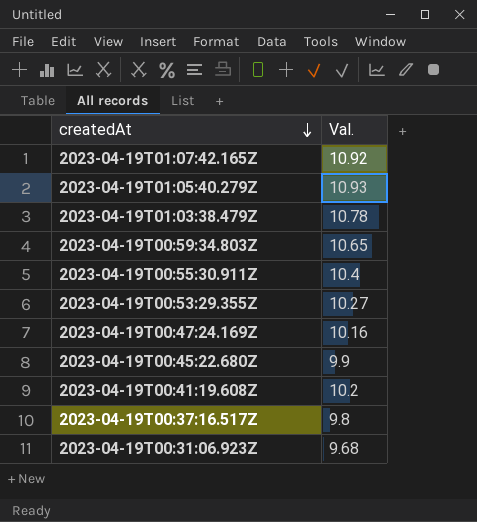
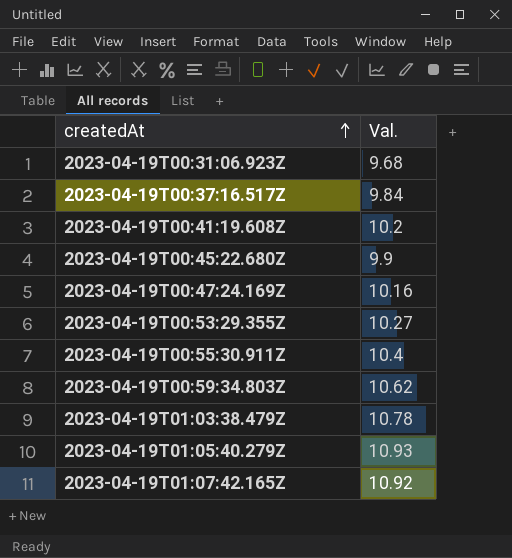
row order: createdAt descending -> createdAt ascending
2023-04-19T00:37:16.517Z | Val.: 9.8 -> 9.84
2023-04-19T00:59:34.803Z | Val.: 10.65 -> 10.62

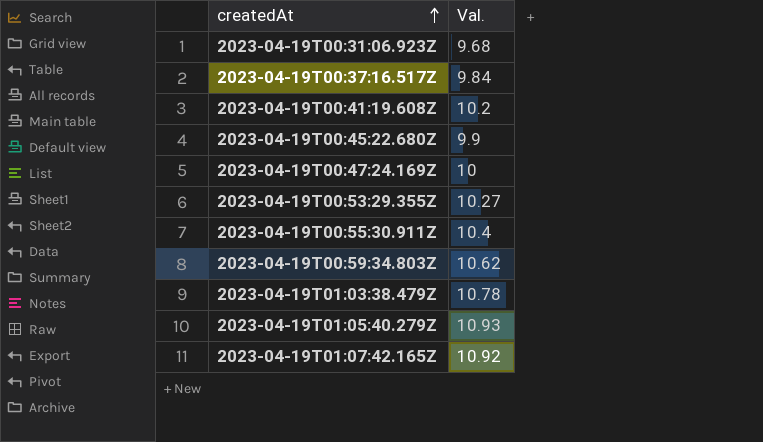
2023-04-19T00:47:24.169Z | Val.: 10.16 -> 10

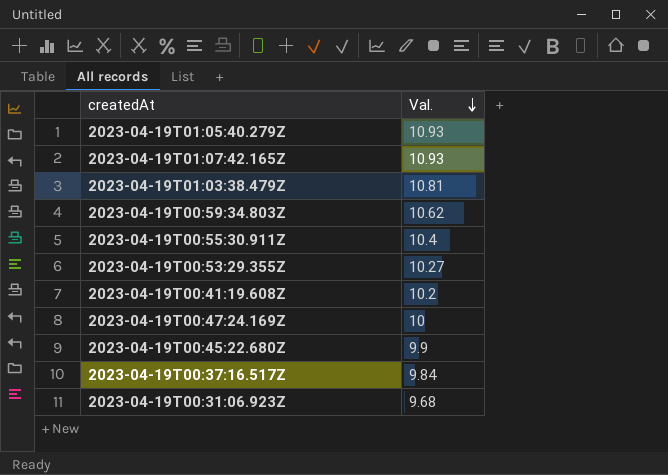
row order: createdAt ascending -> Val. descending
2023-04-19T01:07:42.165Z | Val.: 10.92 -> 10.93
2023-04-19T01:03:38.479Z | Val.: 10.78 -> 10.81

